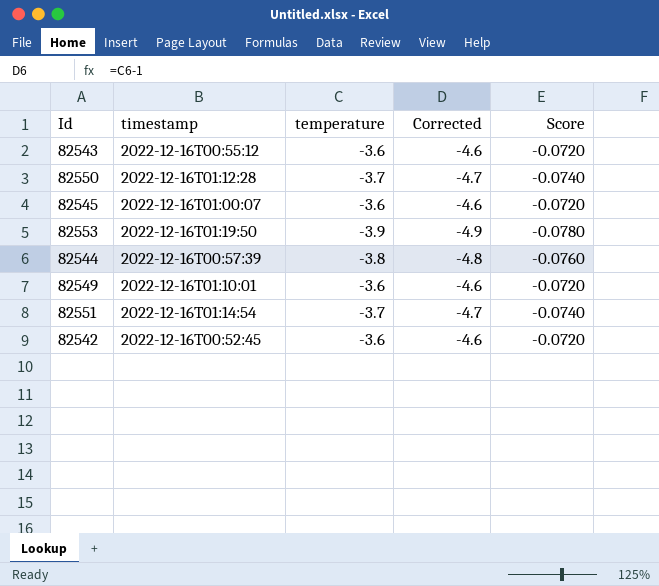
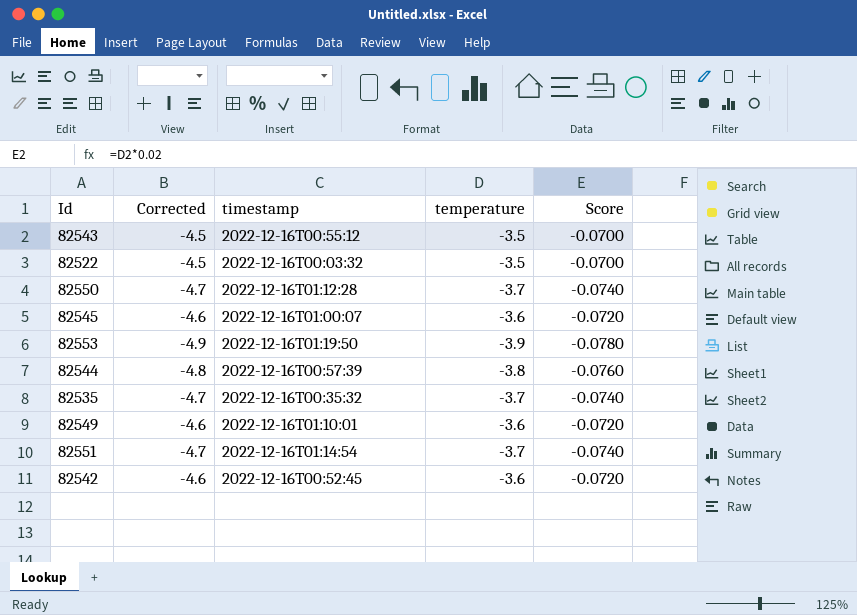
column Corrected | position: 4 -> 2
82543 | Corrected: -4.6 -> -4.5
82543 | temperature: -3.6 -> -3.5
82543 | Score: -0.0720 -> -0.0700
row 82522: none -> -4.5 | 2022-12-16T00:03:32 | -3.5 | -0.0700
row 82535: none -> -4.7 | 2022-12-16T00:35:32 | -3.7 | -0.0740

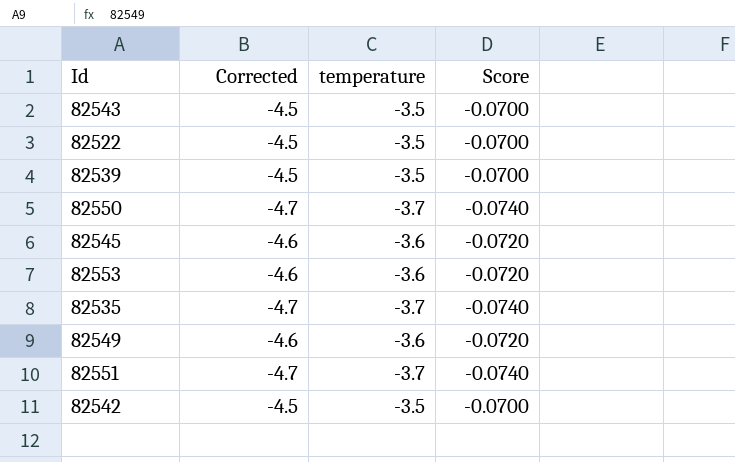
column timestamp | position: 3 -> none
row 82544: -4.8 | 2022-12-16T00:57:39 | -3.8 | -0.0760 -> none
row 82539: none -> -4.5 | -3.5 | -0.0700
82553 | Corrected: -4.9 -> -4.6
82553 | temperature: -3.9 -> -3.6
82553 | Score: -0.0780 -> -0.0720
82542 | Corrected: -4.6 -> -4.5
82542 | temperature: -3.6 -> -3.5
82542 | Score: -0.0720 -> -0.0700

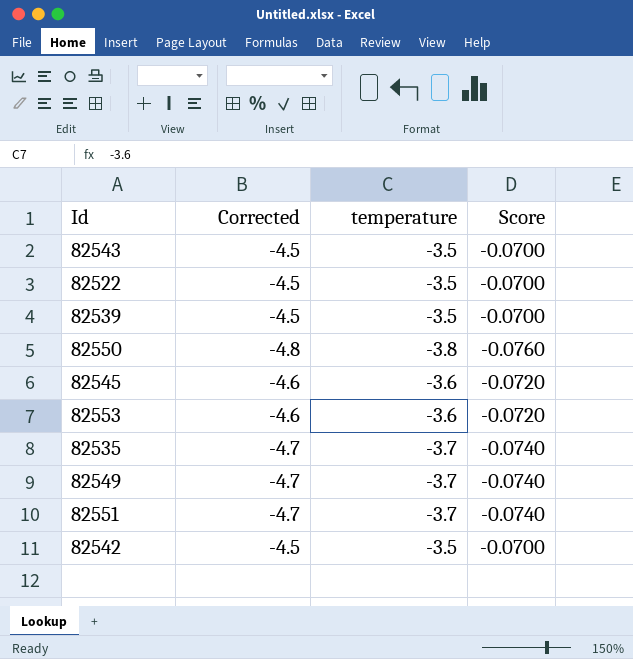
82550 | Corrected: -4.7 -> -4.8
82550 | temperature: -3.7 -> -3.8
82550 | Score: -0.0740 -> -0.0760
82549 | Corrected: -4.6 -> -4.7
82549 | temperature: -3.6 -> -3.7
82549 | Score: -0.0720 -> -0.0740

